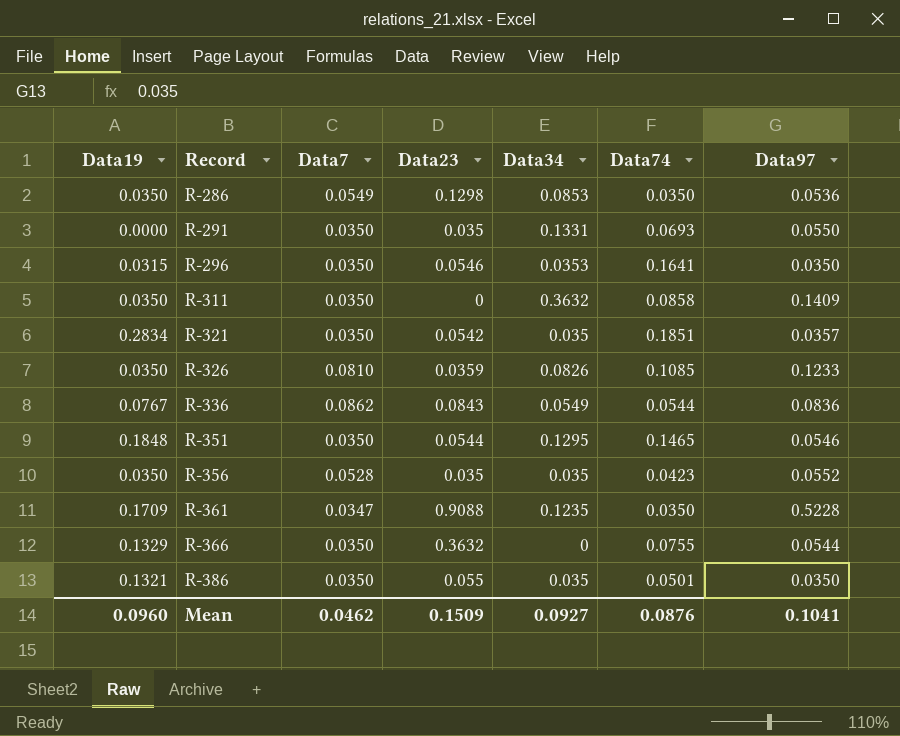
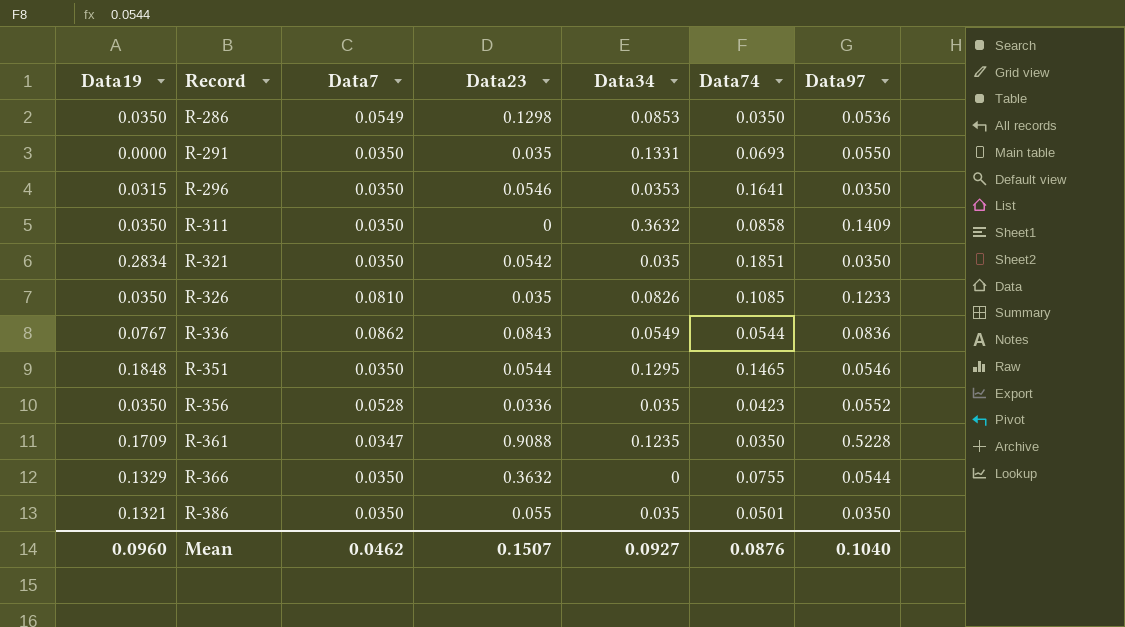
R-321 | Data97: 0.0357 -> 0.0350
R-326 | Data23: 0.0359 -> 0.035
R-356 | Data23: 0.035 -> 0.0336
Mean | Data23: 0.1509 -> 0.1507
Mean | Data97: 0.1041 -> 0.1040

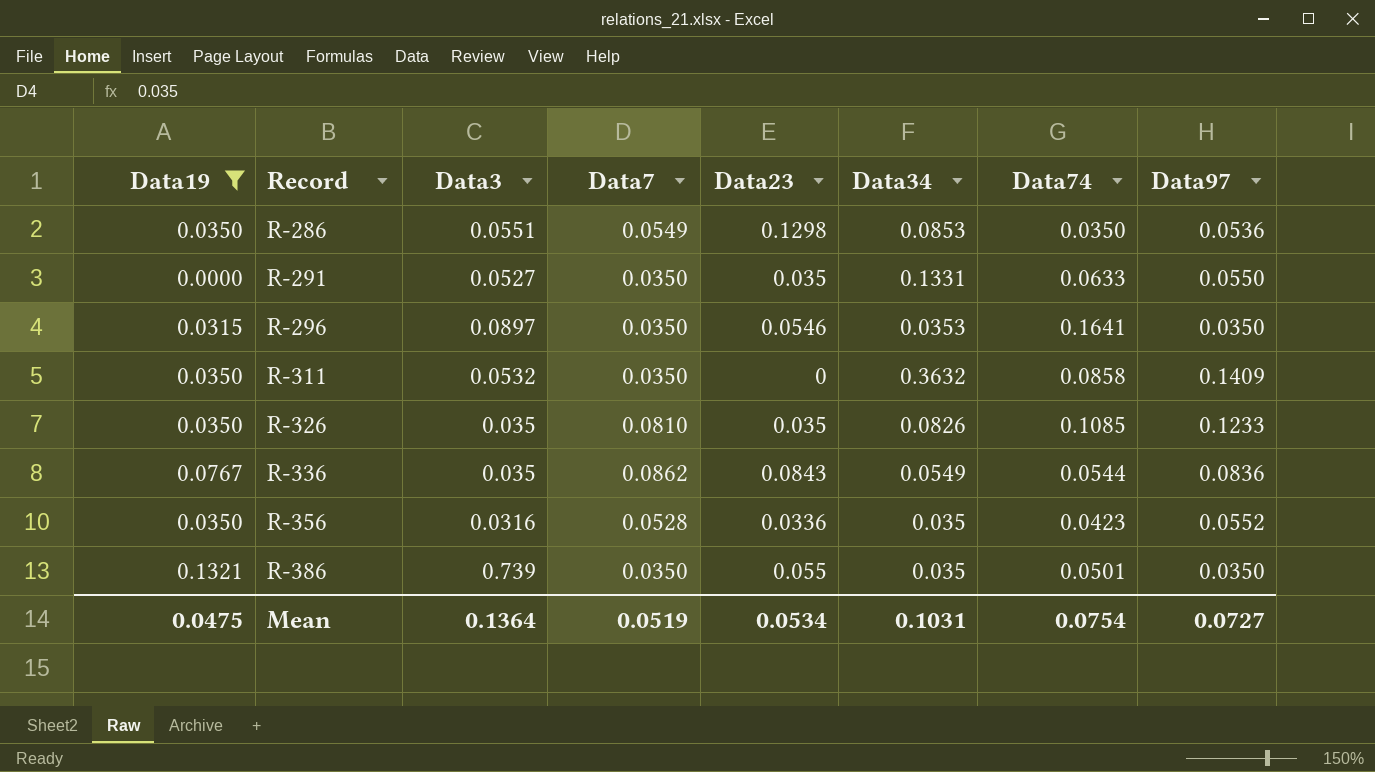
filter: none -> Data19 <= 0.1321
column Data3 | position: none -> 3
R-291 | Data74: 0.0693 -> 0.0633
Mean | Data19: 0.0960 -> 0.0475
Mean | Data7: 0.0462 -> 0.0519
Mean | Data23: 0.1507 -> 0.0534
Mean | Data34: 0.0927 -> 0.1031
Mean | Data74: 0.0876 -> 0.0754
Mean | Data97: 0.1040 -> 0.0727

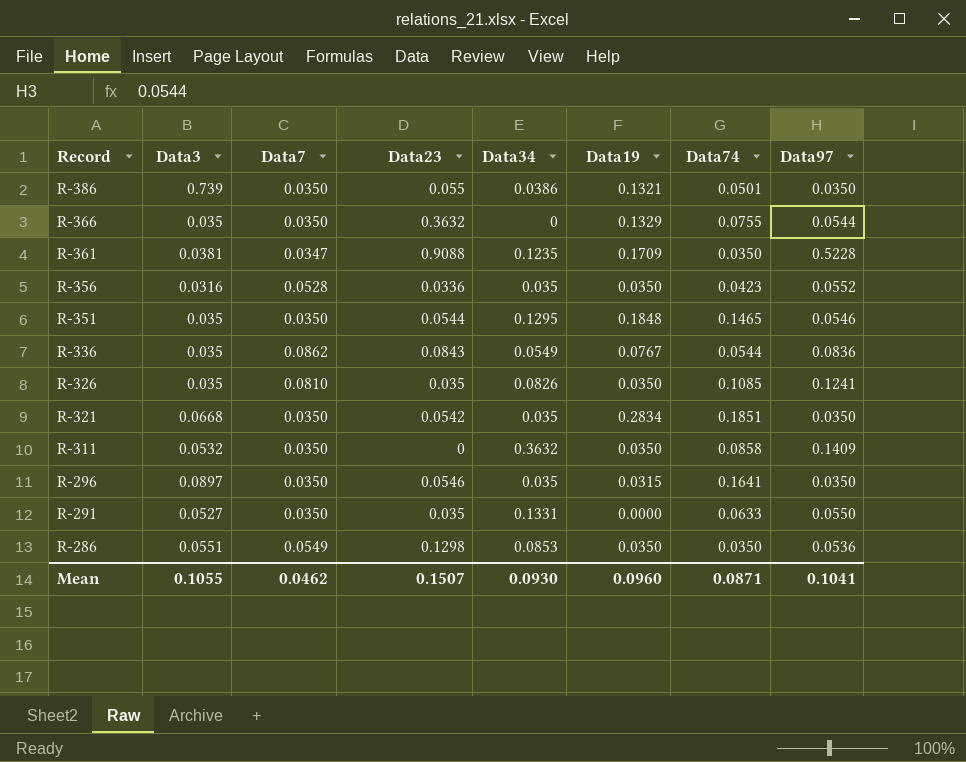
filter: Data19 <= 0.1321 -> none
row order: Record ascending -> Record descending
column Data19 | position: 1 -> 6
R-386 | Data34: 0.035 -> 0.0386
R-326 | Data97: 0.1233 -> 0.1241
R-296 | Data34: 0.0353 -> 0.035
Mean | Data3: 0.1364 -> 0.1055
Mean | Data7: 0.0519 -> 0.0462
Mean | Data23: 0.0534 -> 0.1507
Mean | Data34: 0.1031 -> 0.0930
Mean | Data19: 0.0475 -> 0.0960
Mean | Data74: 0.0754 -> 0.0871
Mean | Data97: 0.0727 -> 0.1041

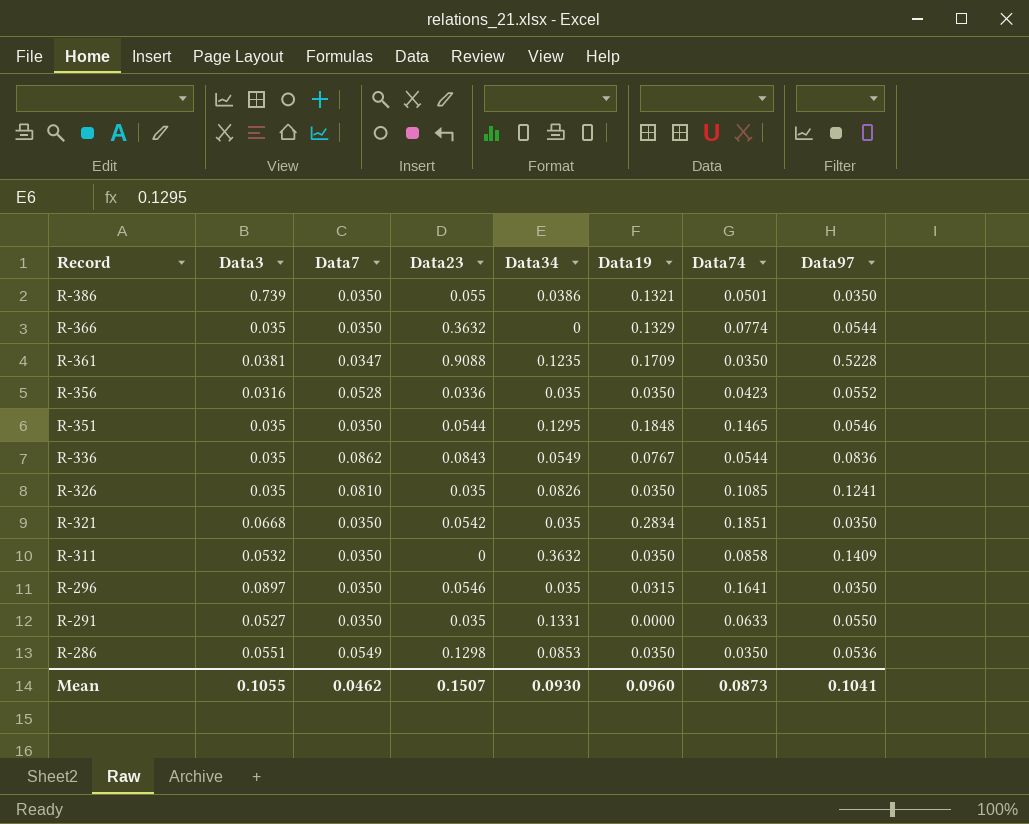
R-366 | Data74: 0.0755 -> 0.0774
Mean | Data74: 0.0871 -> 0.0873

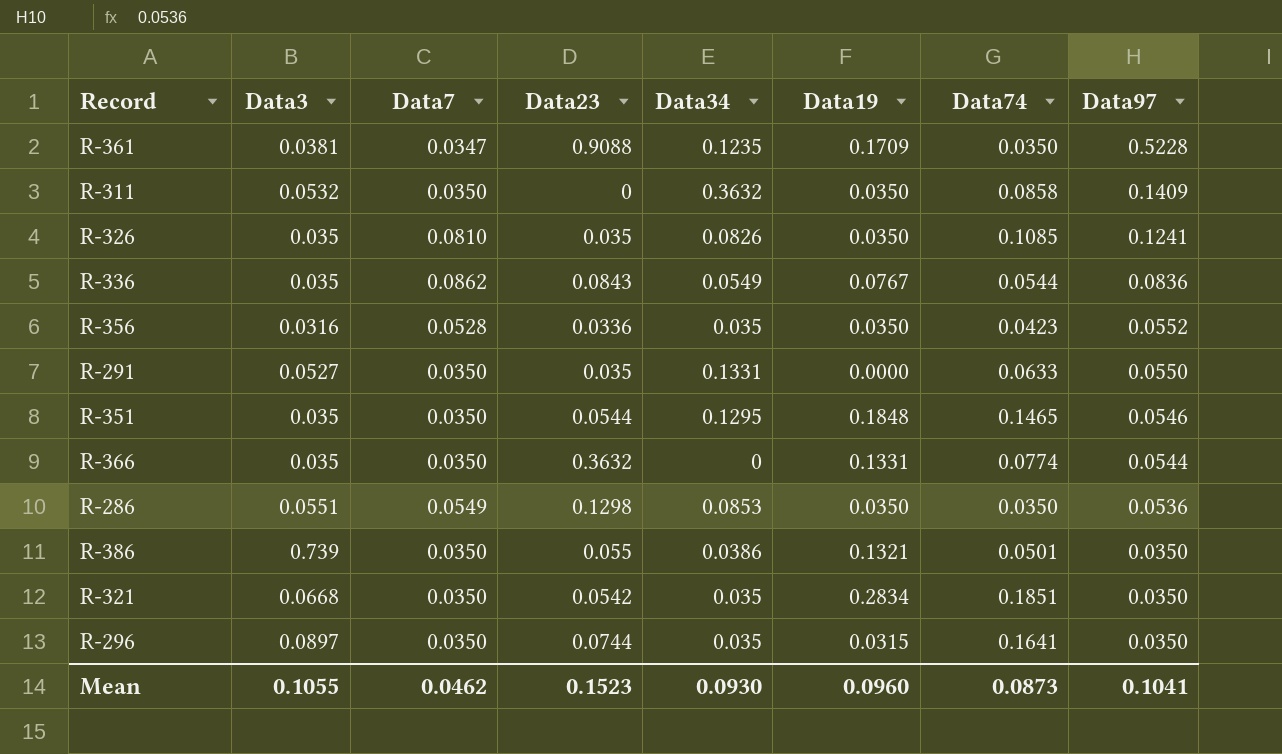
row order: Record descending -> Data97 descending
R-366 | Data19: 0.1329 -> 0.1331
R-296 | Data23: 0.0546 -> 0.0744
Mean | Data23: 0.1507 -> 0.1523

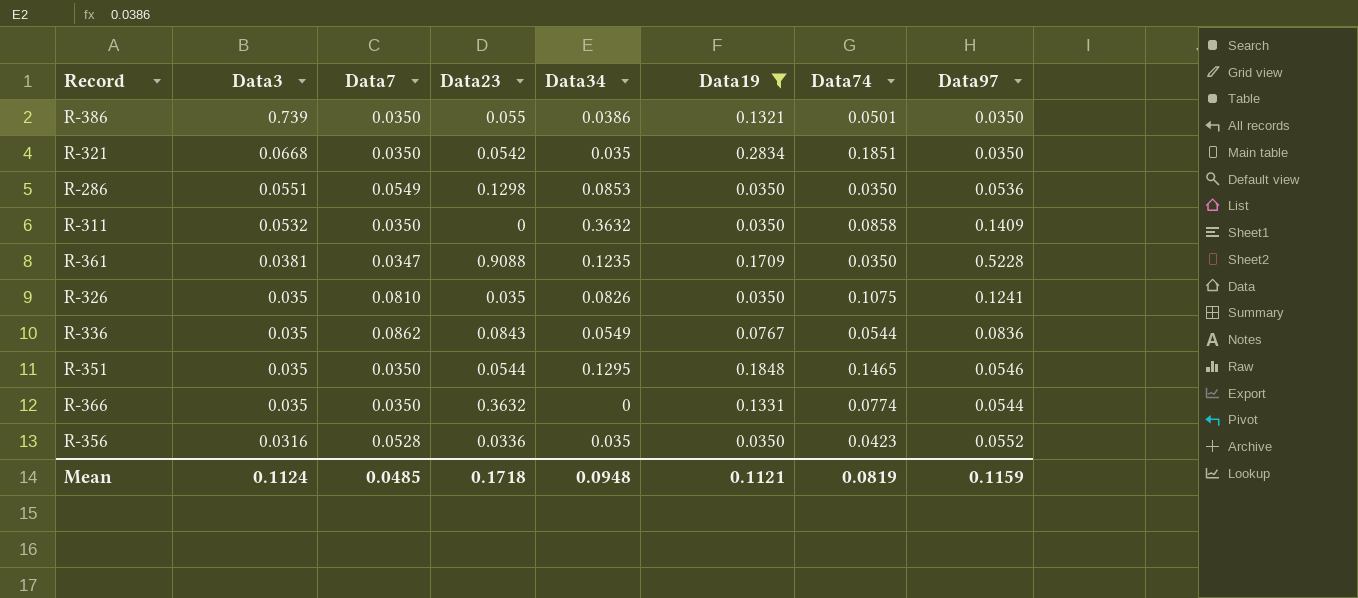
filter: none -> Data19 >= 0.0350
row order: Data97 descending -> Data3 descending
R-326 | Data74: 0.1085 -> 0.1075
Mean | Data3: 0.1055 -> 0.1124
Mean | Data7: 0.0462 -> 0.0485
Mean | Data23: 0.1523 -> 0.1718
Mean | Data34: 0.0930 -> 0.0948
Mean | Data19: 0.0960 -> 0.1121
Mean | Data74: 0.0873 -> 0.0819
Mean | Data97: 0.1041 -> 0.1159

